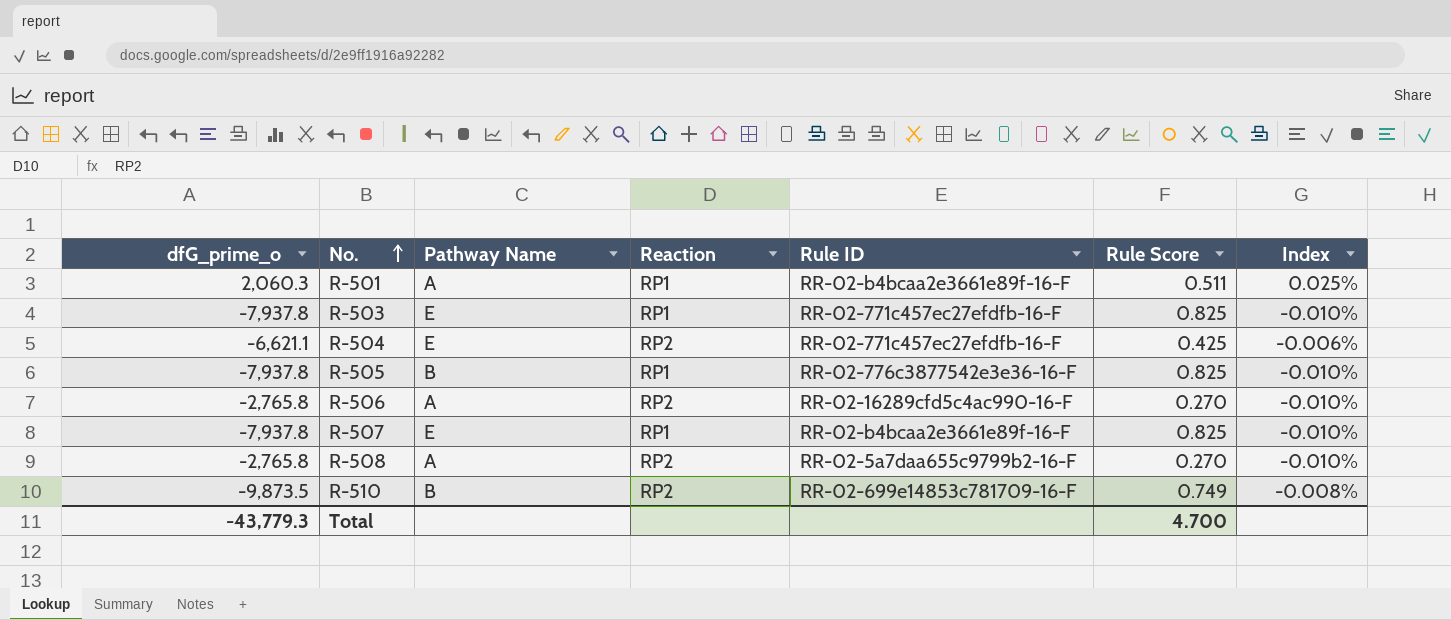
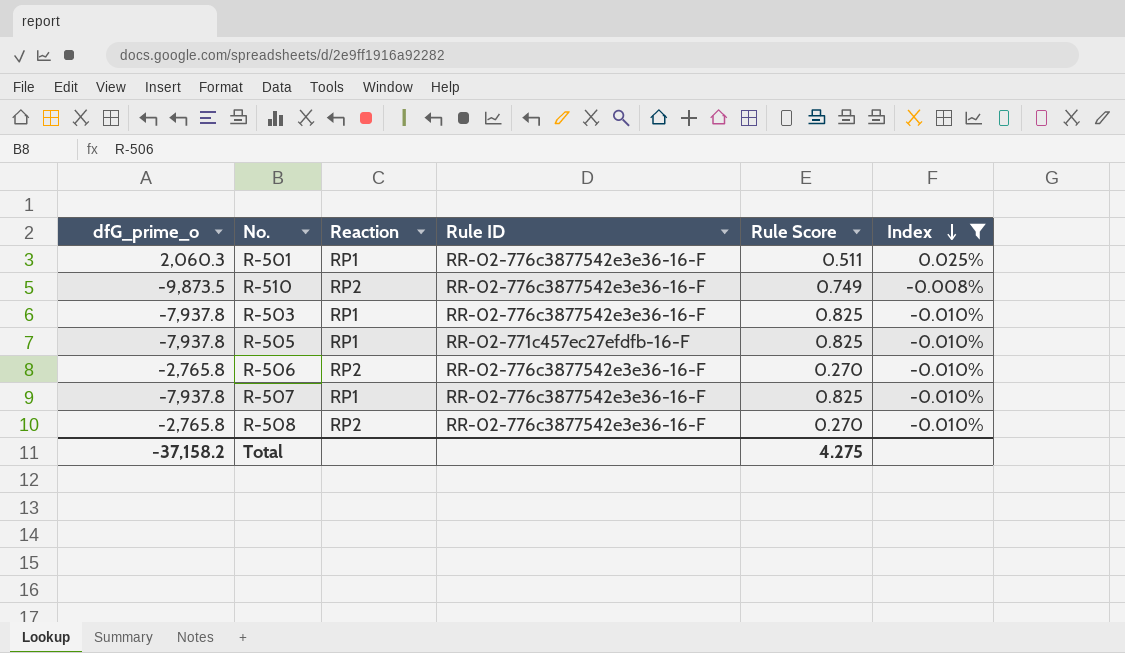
filter: none -> Index != -0.006%
row order: No. ascending -> Index descending
column Pathway Name | position: 3 -> none
R-501 | Rule ID: RR-02-b4bcaa2e3661e89f-16-F -> RR-02-776c3877542e3e36-16-F
R-510 | Rule ID: RR-02-699e14853c781709-16-F -> RR-02-776c3877542e3e36-16-F
R-503 | Rule ID: RR-02-771c457ec27efdfb-16-F -> RR-02-776c3877542e3e36-16-F
R-505 | Rule ID: RR-02-776c3877542e3e36-16-F -> RR-02-771c457ec27efdfb-16-F
R-506 | Rule ID: RR-02-16289cfd5c4ac990-16-F -> RR-02-776c3877542e3e36-16-F
R-507 | Rule ID: RR-02-b4bcaa2e3661e89f-16-F -> RR-02-776c3877542e3e36-16-F
R-508 | Rule ID: RR-02-5a7daa655c9799b2-16-F -> RR-02-776c3877542e3e36-16-F
Total | dfG_prime_o: -43,779.3 -> -37,158.2
Total | Rule Score: 4.700 -> 4.275

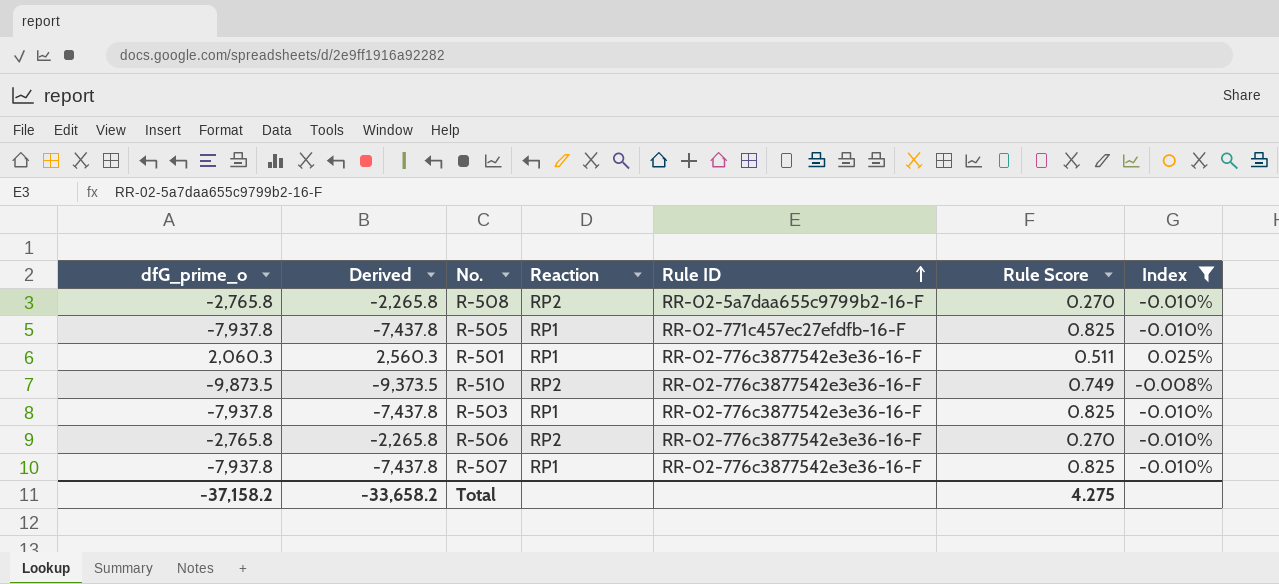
row order: Index descending -> Rule ID ascending
column Derived | formula: none -> [dfG_prime_o] + 500
R-508 | Rule ID: RR-02-776c3877542e3e36-16-F -> RR-02-5a7daa655c9799b2-16-F

